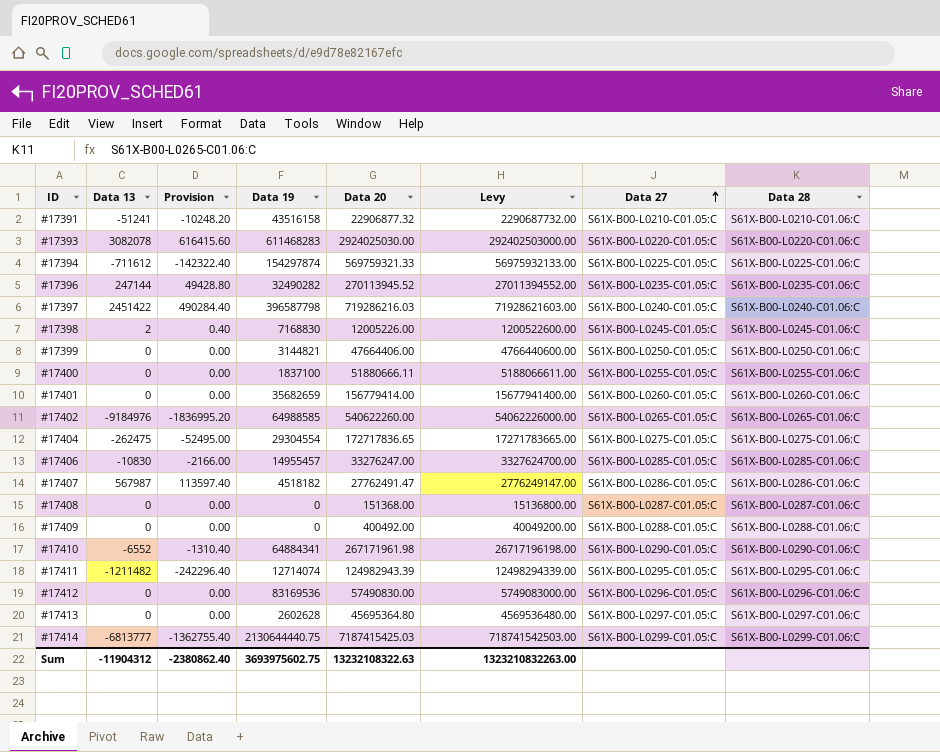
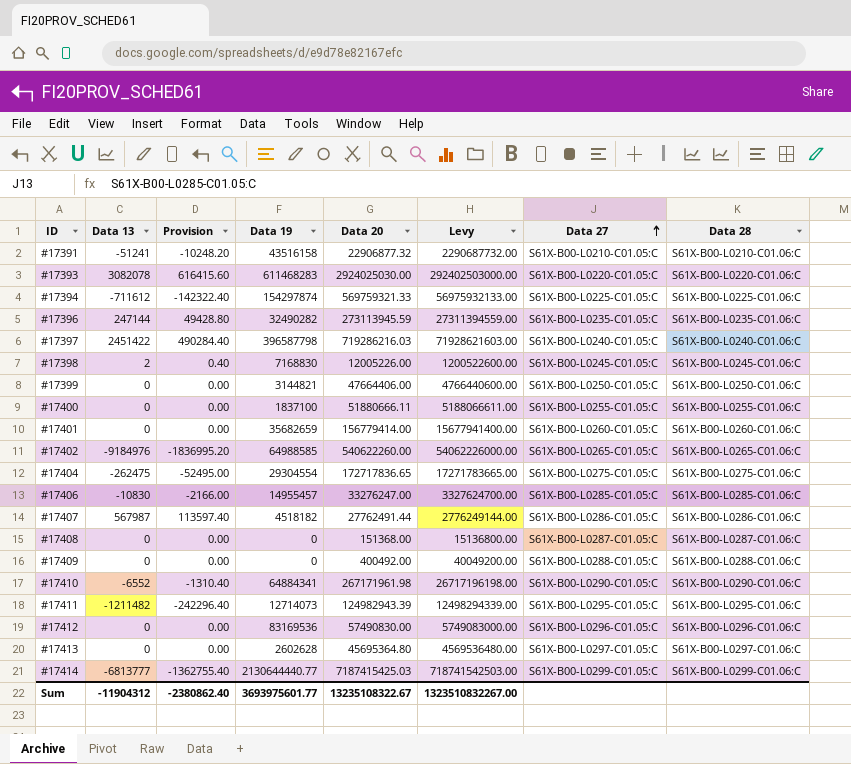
#17396 | Data 20: 270113945.52 -> 273113945.59
#17396 | Levy: 27011394552.00 -> 27311394559.00
#17407 | Data 20: 27762491.47 -> 27762491.44
#17407 | Levy: 2776249147.00 -> 2776249144.00
#17411 | Data 19: 12714074 -> 12714073
#17414 | Data 19: 2130644440.75 -> 2130644440.77
Sum | Data 19: 3693975602.75 -> 3693975601.77
Sum | Data 20: 13232108322.63 -> 13235108322.67
Sum | Levy: 1323210832263.00 -> 1323510832267.00

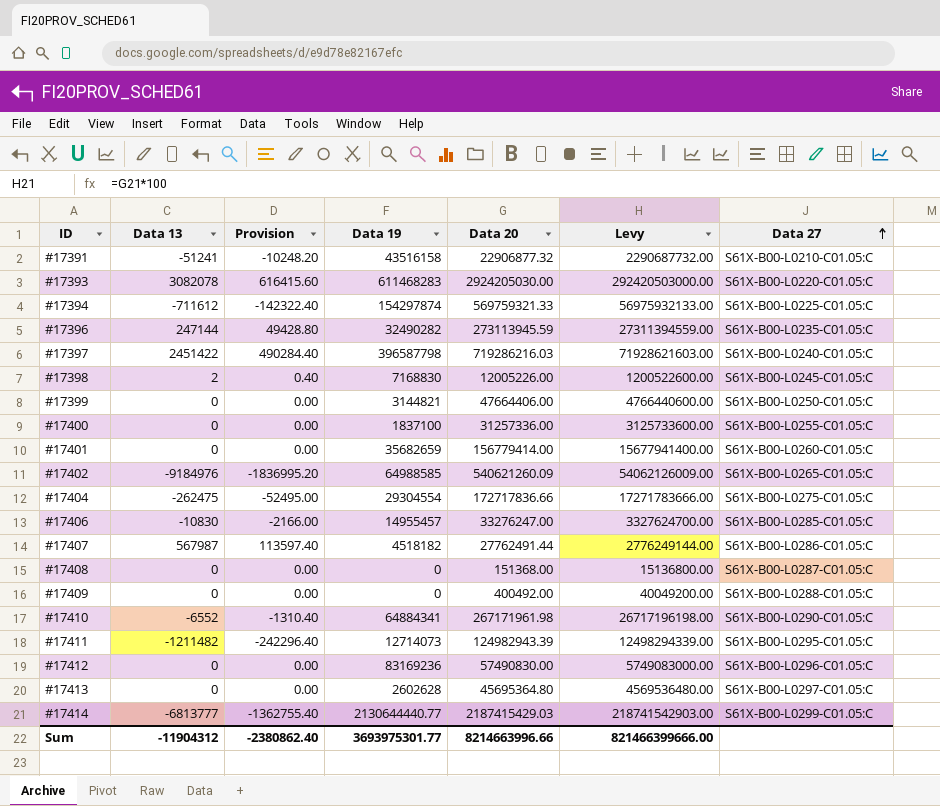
column Data 28 | position: 8 -> none
#17393 | Data 20: 2924025030.00 -> 2924205030.00
#17393 | Levy: 292402503000.00 -> 292420503000.00
#17400 | Data 20: 51880666.11 -> 31257336.00
#17400 | Levy: 5188066611.00 -> 3125733600.00
#17402 | Data 20: 540622260.00 -> 540621260.09
#17402 | Levy: 54062226000.00 -> 54062126009.00
#17404 | Data 20: 172717836.65 -> 172717836.66
#17404 | Levy: 17271783665.00 -> 17271783666.00
#17412 | Data 19: 83169536 -> 83169236
#17414 | Data 20: 7187415425.03 -> 2187415429.03
#17414 | Levy: 718741542503.00 -> 218741542903.00
Sum | Data 19: 3693975601.77 -> 3693975301.77
Sum | Data 20: 13235108322.67 -> 8214663996.66
Sum | Levy: 1323510832267.00 -> 821466399666.00

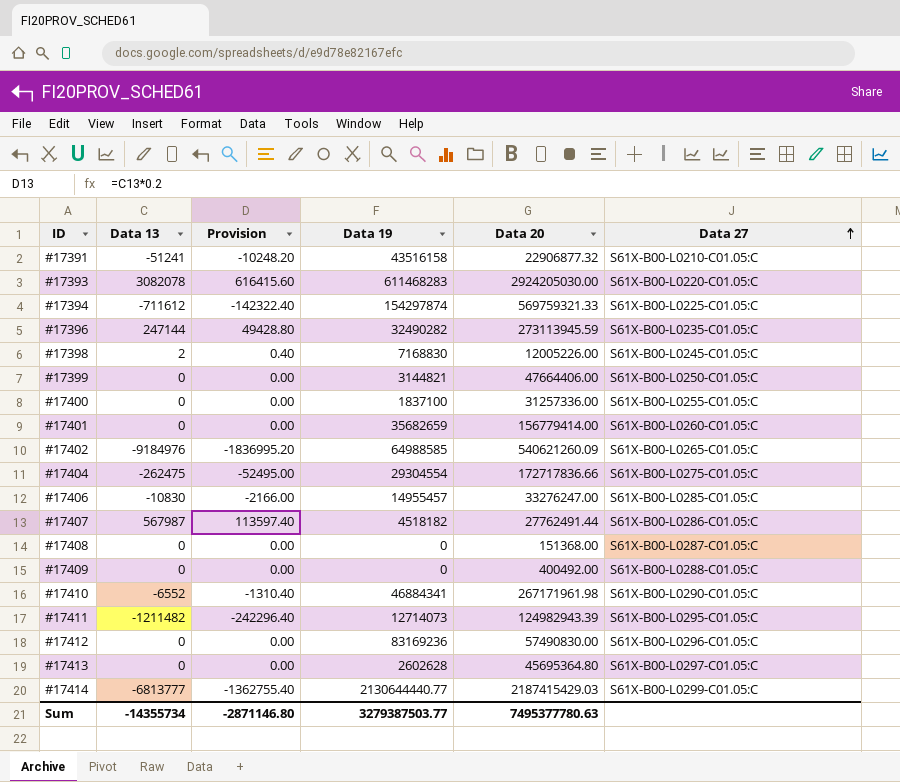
column Levy | formula: [Data 20] * 100 -> none
row #17397: 2451422 | 490284.40 | 396587798 | 719286216.03 | 71928621603.00 | S61X-B00-L0240-C01.05:C -> none
#17410 | Data 19: 64884341 -> 46884341
Sum | Data 13: -11904312 -> -14355734
Sum | Provision: -2380862.40 -> -2871146.80
Sum | Data 19: 3693975301.77 -> 3279387503.77
Sum | Data 20: 8214663996.66 -> 7495377780.63

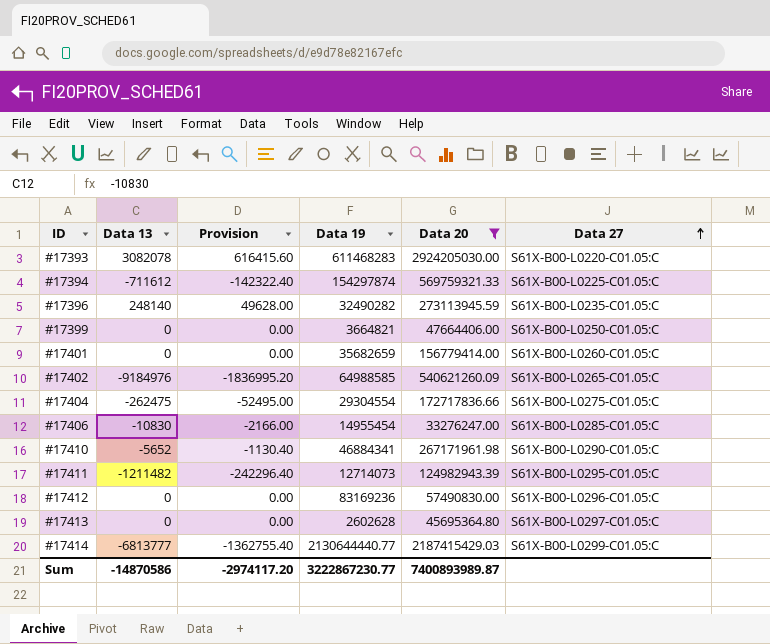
filter: none -> Data 20 >= 33276247.00
#17396 | Data 13: 247144 -> 248140
#17396 | Provision: 49428.80 -> 49628.00
#17399 | Data 19: 3144821 -> 3664821
#17406 | Data 19: 14955457 -> 14955454
#17410 | Data 13: -6552 -> -5652
#17410 | Provision: -1310.40 -> -1130.40
Sum | Data 13: -14355734 -> -14870586
Sum | Provision: -2871146.80 -> -2974117.20
Sum | Data 19: 3279387503.77 -> 3222867230.77
Sum | Data 20: 7495377780.63 -> 7400893989.87

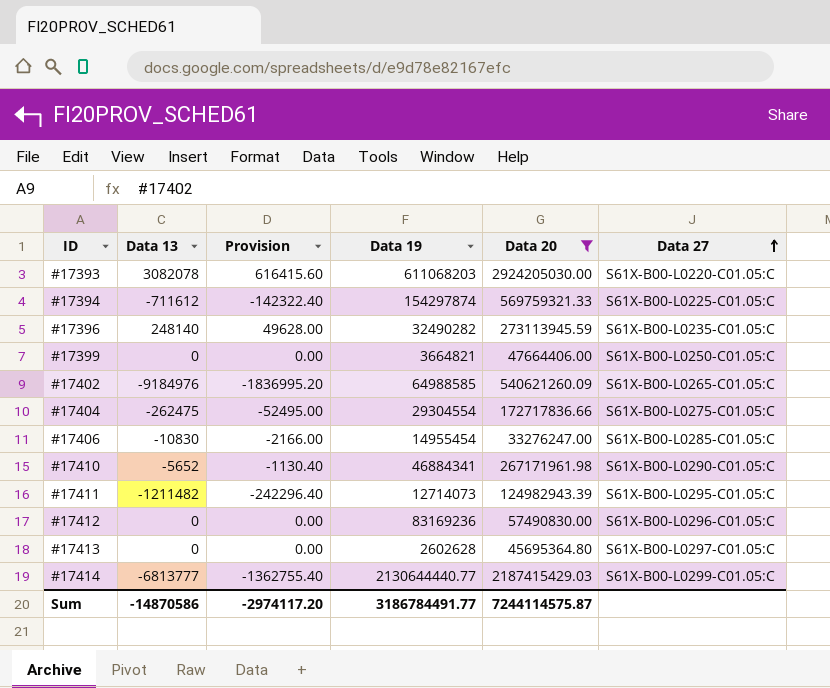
row #17401: 0 | 0.00 | 35682659 | 156779414.00 | S61X-B00-L0260-C01.05:C -> none
#17393 | Data 19: 611468283 -> 611068203
Sum | Data 19: 3222867230.77 -> 3186784491.77
Sum | Data 20: 7400893989.87 -> 7244114575.87

